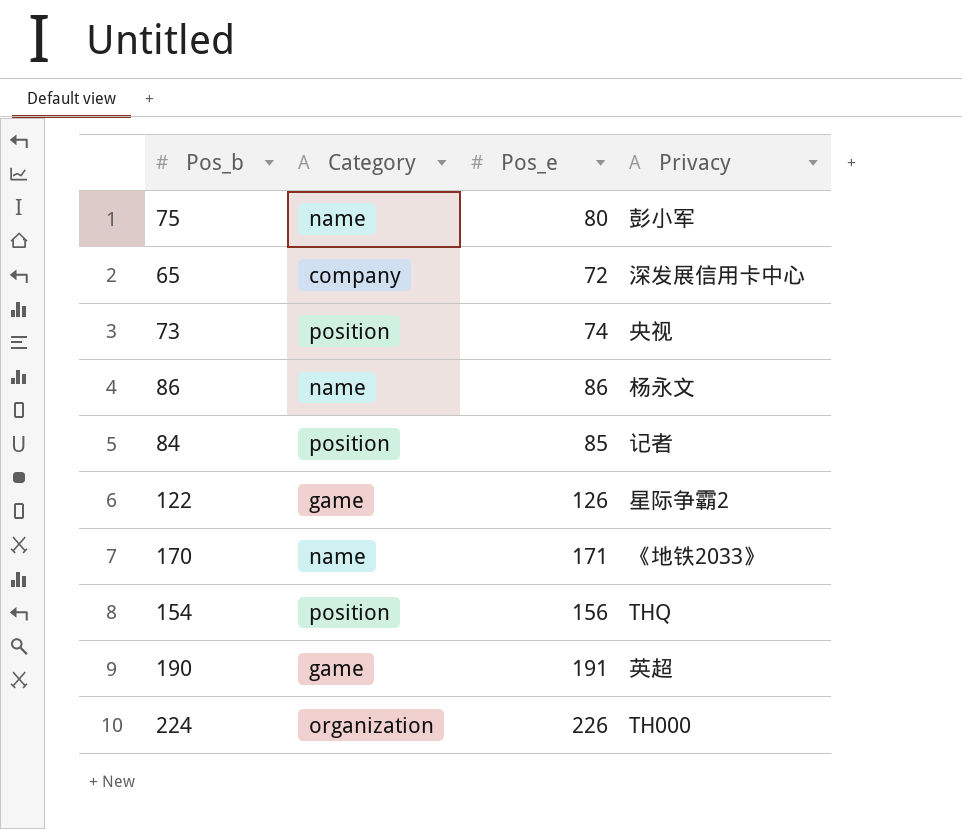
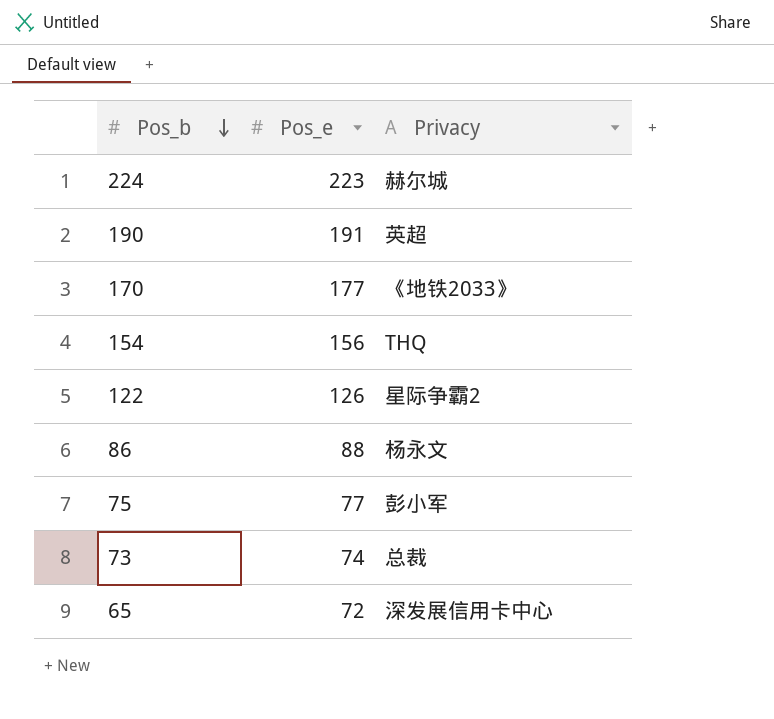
row order: none -> Pos_b descending
column Category | position: 2 -> none
row 84: position | 85 | 记者 -> none
224 | Pos_e: 226 -> 223
224 | Privacy: TH000 -> 赫尔城
170 | Pos_e: 171 -> 177
86 | Pos_e: 86 -> 88
75 | Pos_e: 80 -> 77
73 | Privacy: 央视 -> 总裁

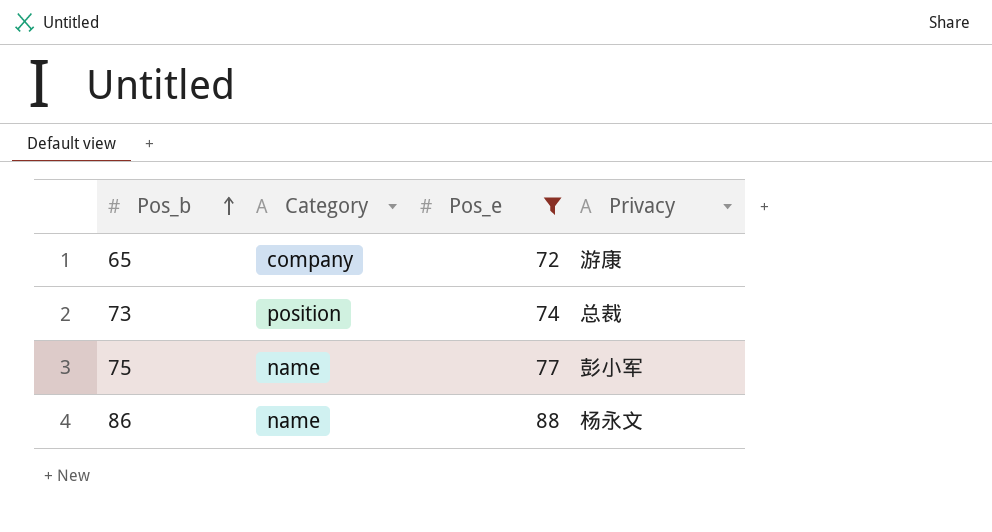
filter: none -> Pos_e <= 88
row order: Pos_b descending -> Pos_b ascending
column Category | position: none -> 2
65 | Privacy: 深发展信用卡中心 -> 游康

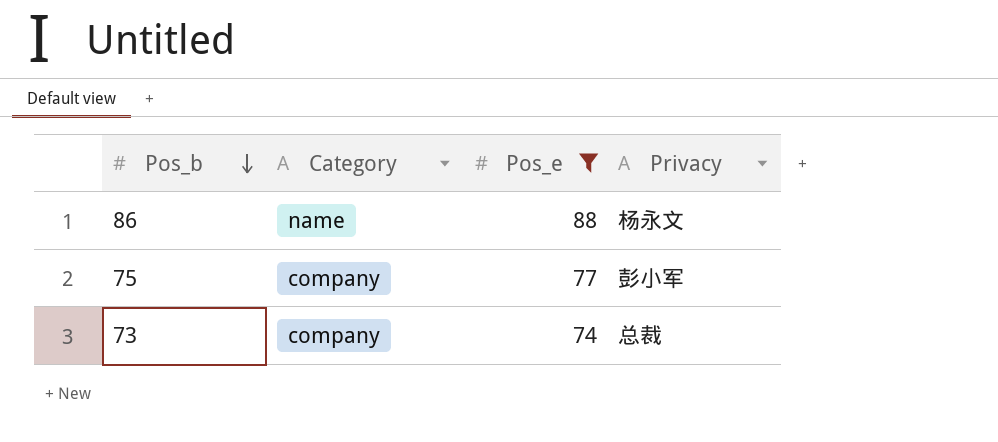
row order: Pos_b ascending -> Pos_b descending
row 65: company | 72 | 游康 -> none
75 | Category: name -> company
73 | Category: position -> company

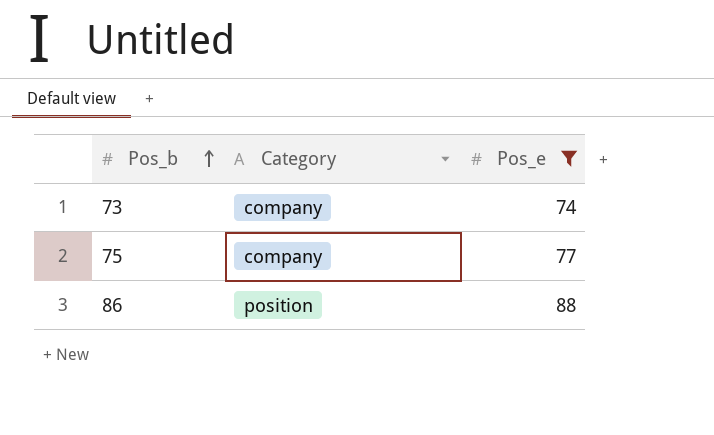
row order: Pos_b descending -> Pos_b ascending
column Privacy | position: 4 -> none
86 | Category: name -> position

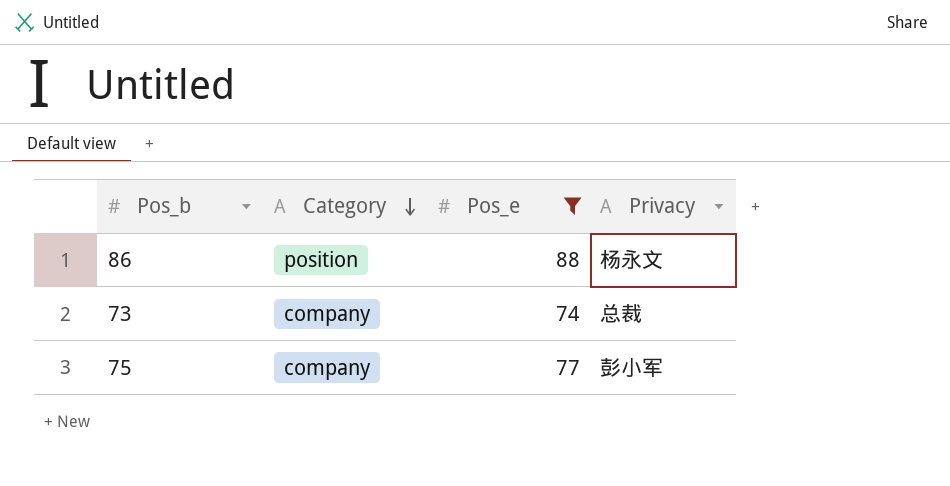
row order: Pos_b ascending -> Category descending
column Privacy | position: none -> 4

